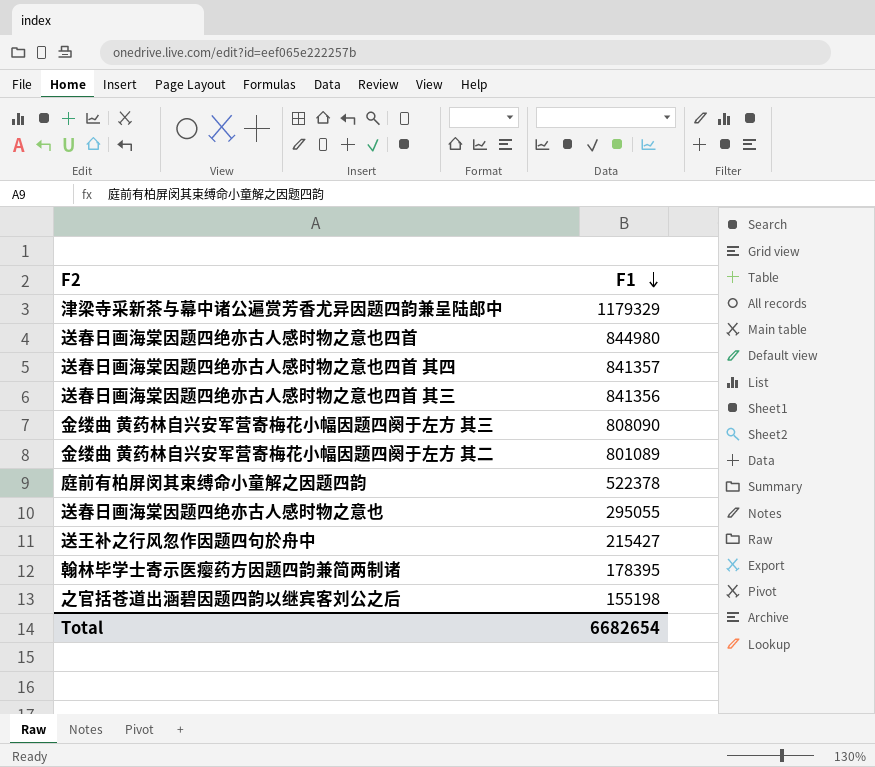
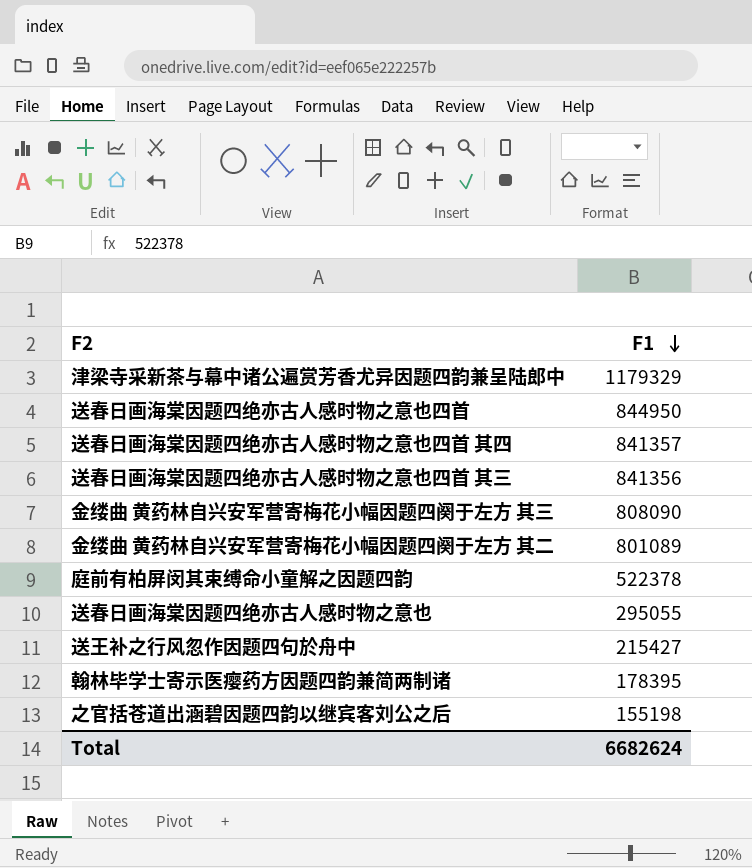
送春日画海棠因题四绝亦古人感时物之意也四首 | F1: 844980 -> 844950
Total | F1: 6682654 -> 6682624

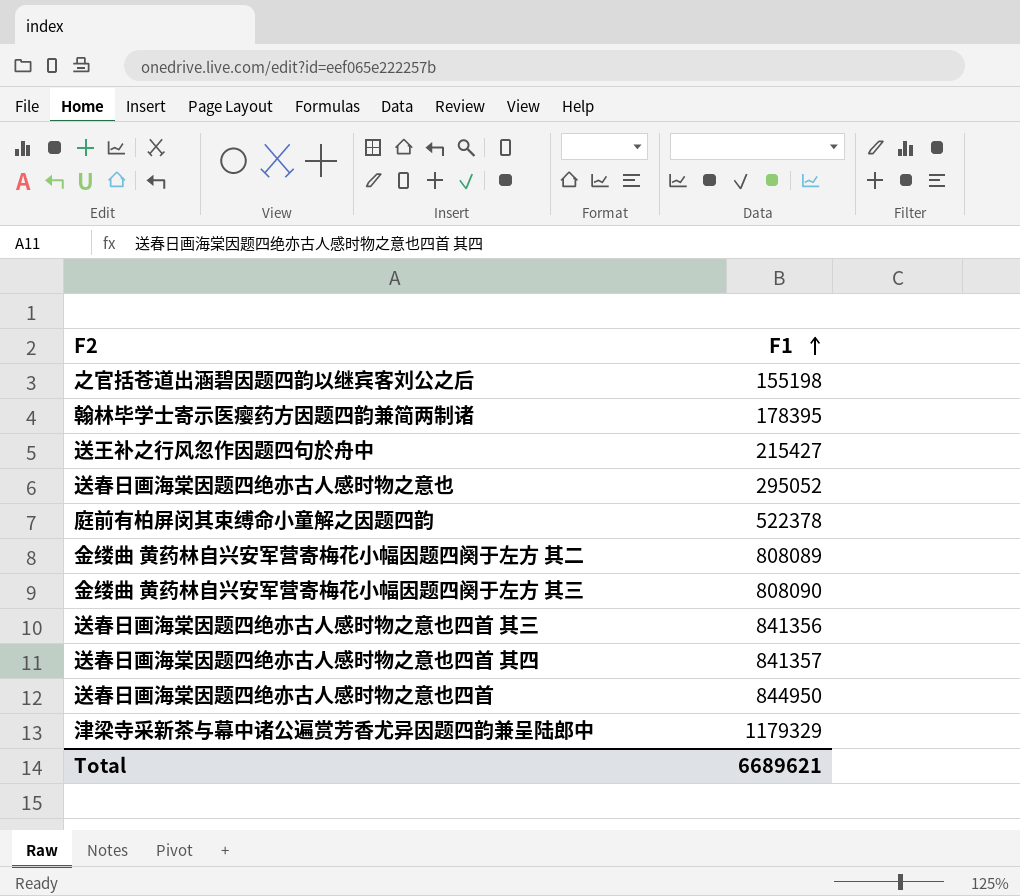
row order: F1 descending -> F1 ascending
送春日画海棠因题四绝亦古人感时物之意也 | F1: 295055 -> 295052
金缕曲 黄药林自兴安军营寄梅花小幅因题四阕于左方 其二 | F1: 801089 -> 808089
Total | F1: 6682624 -> 6689621

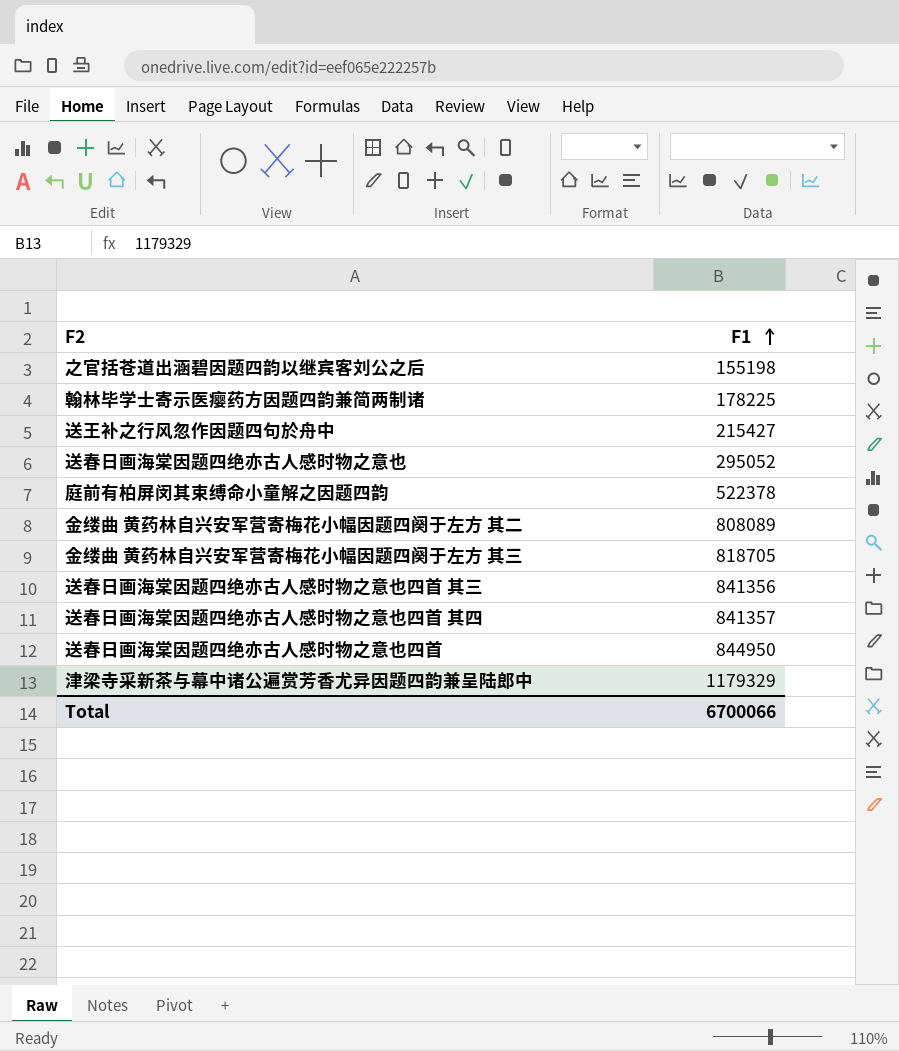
翰林毕学士寄示医瘿药方因题四韵兼简两制诸 | F1: 178395 -> 178225
金缕曲 黄药林自兴安军营寄梅花小幅因题四阕于左方 其三 | F1: 808090 -> 818705
Total | F1: 6689621 -> 6700066

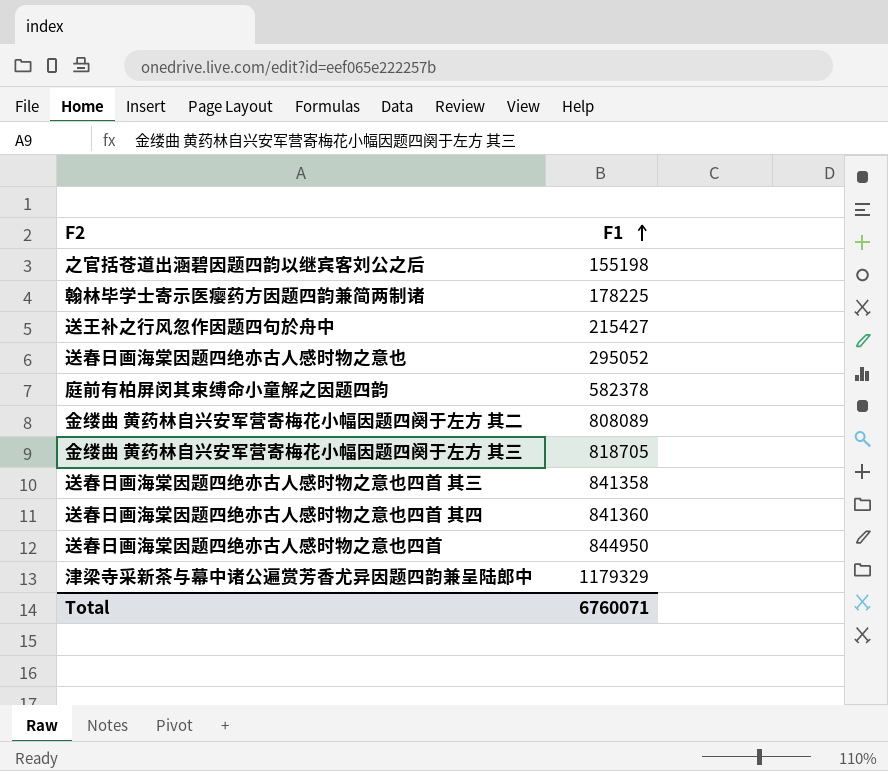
庭前有柏屏闵其束缚命小童解之因题四韵 | F1: 522378 -> 582378
送春日画海棠因题四绝亦古人感时物之意也四首 其三 | F1: 841356 -> 841358
送春日画海棠因题四绝亦古人感时物之意也四首 其四 | F1: 841357 -> 841360
Total | F1: 6700066 -> 6760071

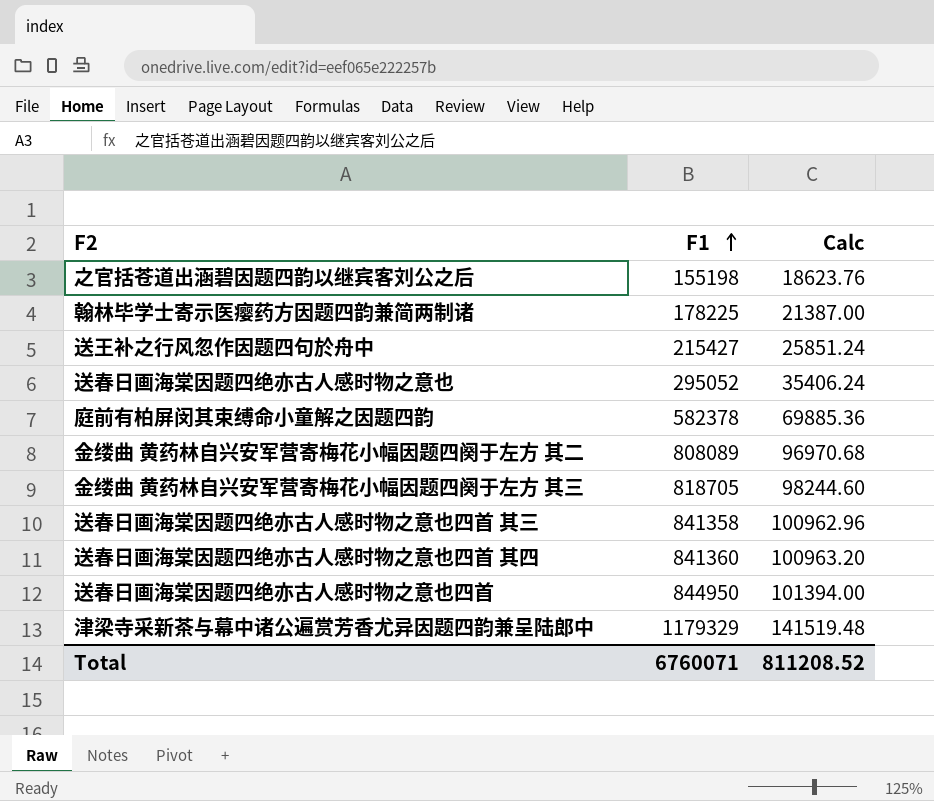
column Calc | formula: none -> [F1] * 0.12

